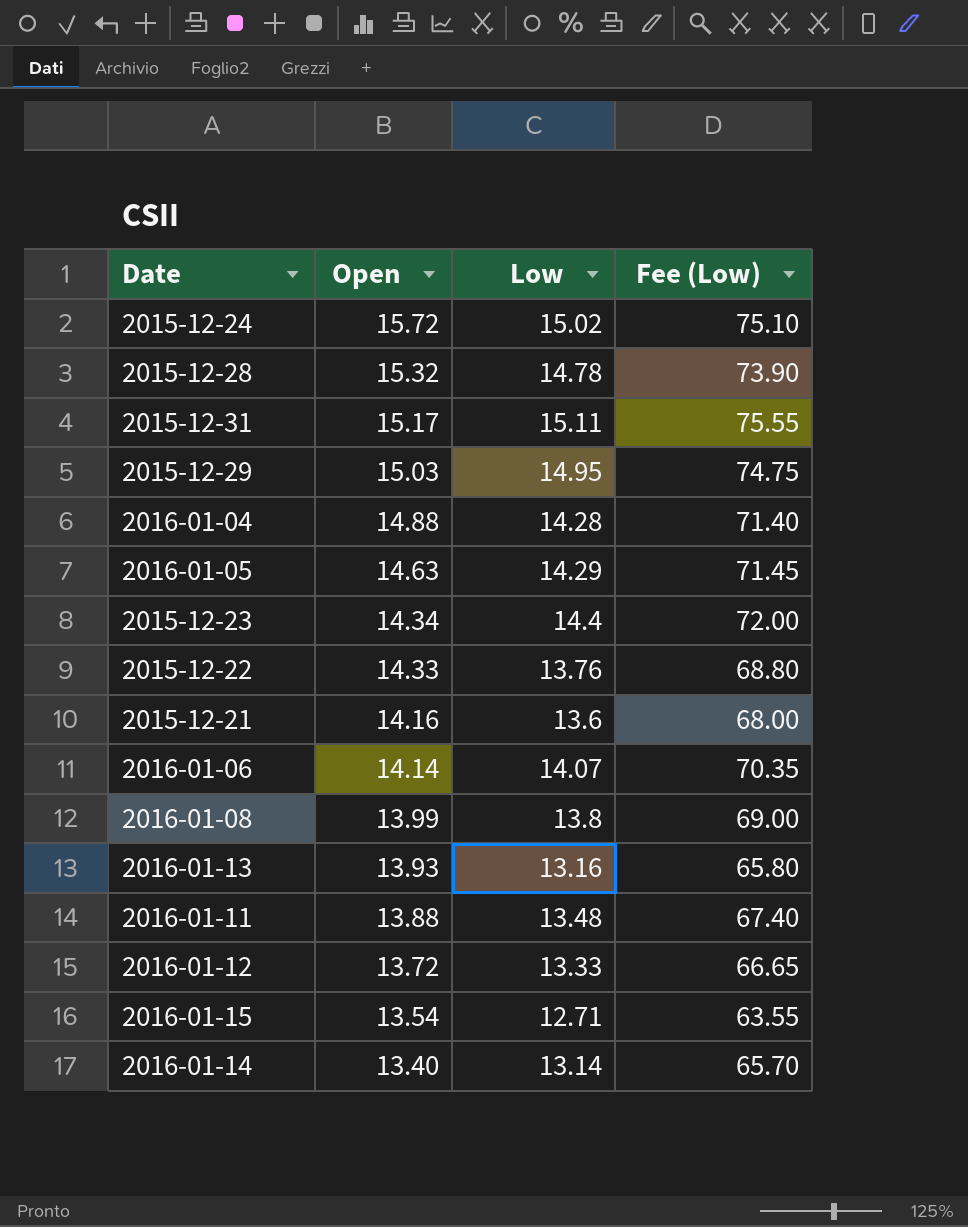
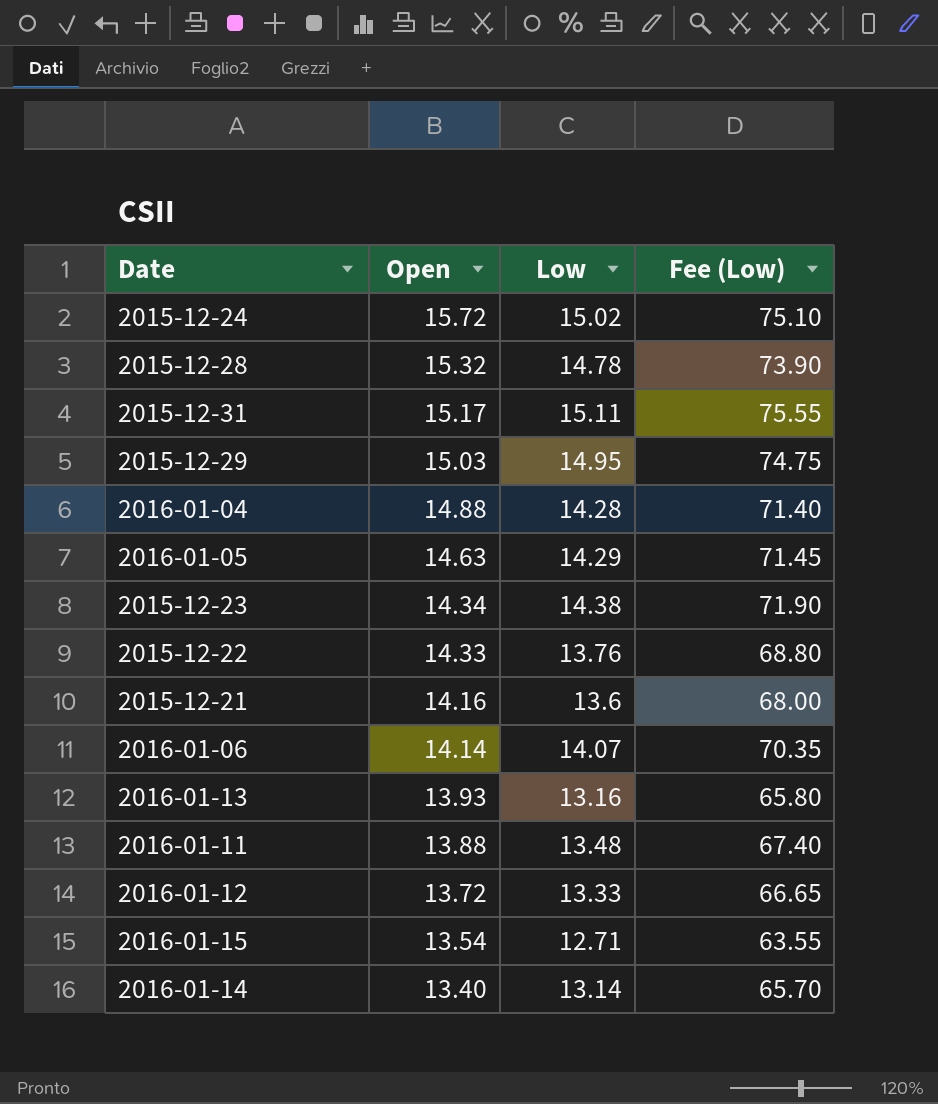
row 2016-01-08: 13.99 | 13.8 | 69.00 -> none
2015-12-23 | Low: 14.4 -> 14.38
2015-12-23 | Fee (Low): 72.00 -> 71.90

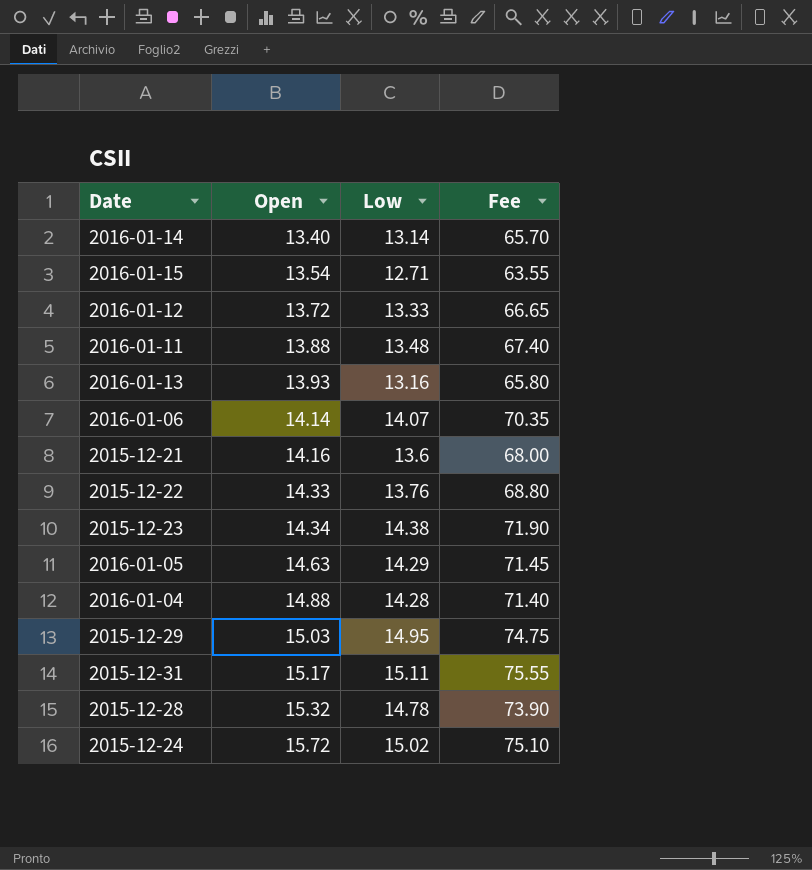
row order: Open descending -> Open ascending
column name: Fee (Low) -> Fee

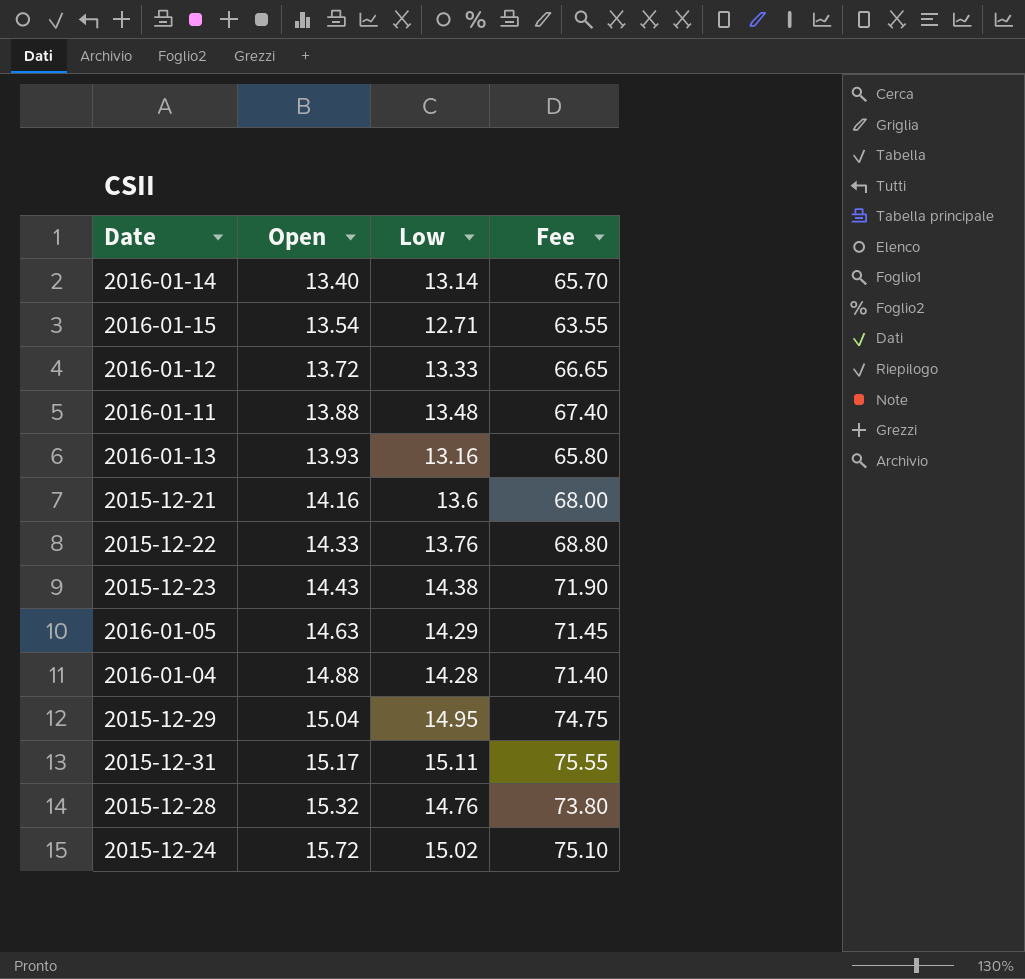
row 2016-01-06: 14.14 | 14.07 | 70.35 -> none
2015-12-23 | Open: 14.34 -> 14.43
2015-12-29 | Open: 15.03 -> 15.04
2015-12-28 | Low: 14.78 -> 14.76
2015-12-28 | Fee: 73.90 -> 73.80

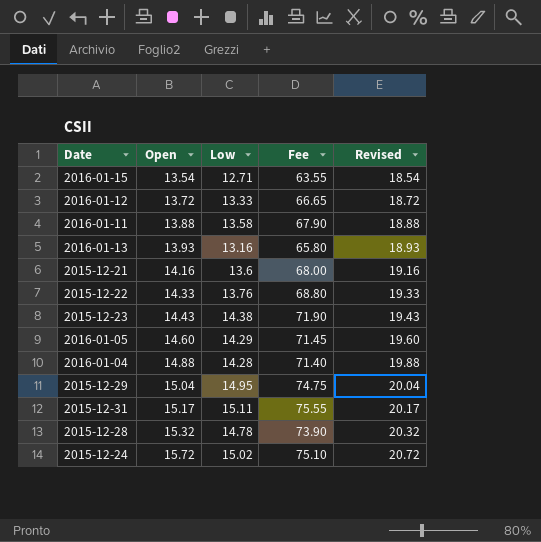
column Revised | formula: none -> [Open] + 5
row 2016-01-14: 13.40 | 13.14 | 65.70 -> none
2016-01-11 | Low: 13.48 -> 13.58
2016-01-11 | Fee: 67.40 -> 67.90
2016-01-05 | Open: 14.63 -> 14.60
2015-12-28 | Low: 14.76 -> 14.78
2015-12-28 | Fee: 73.80 -> 73.90

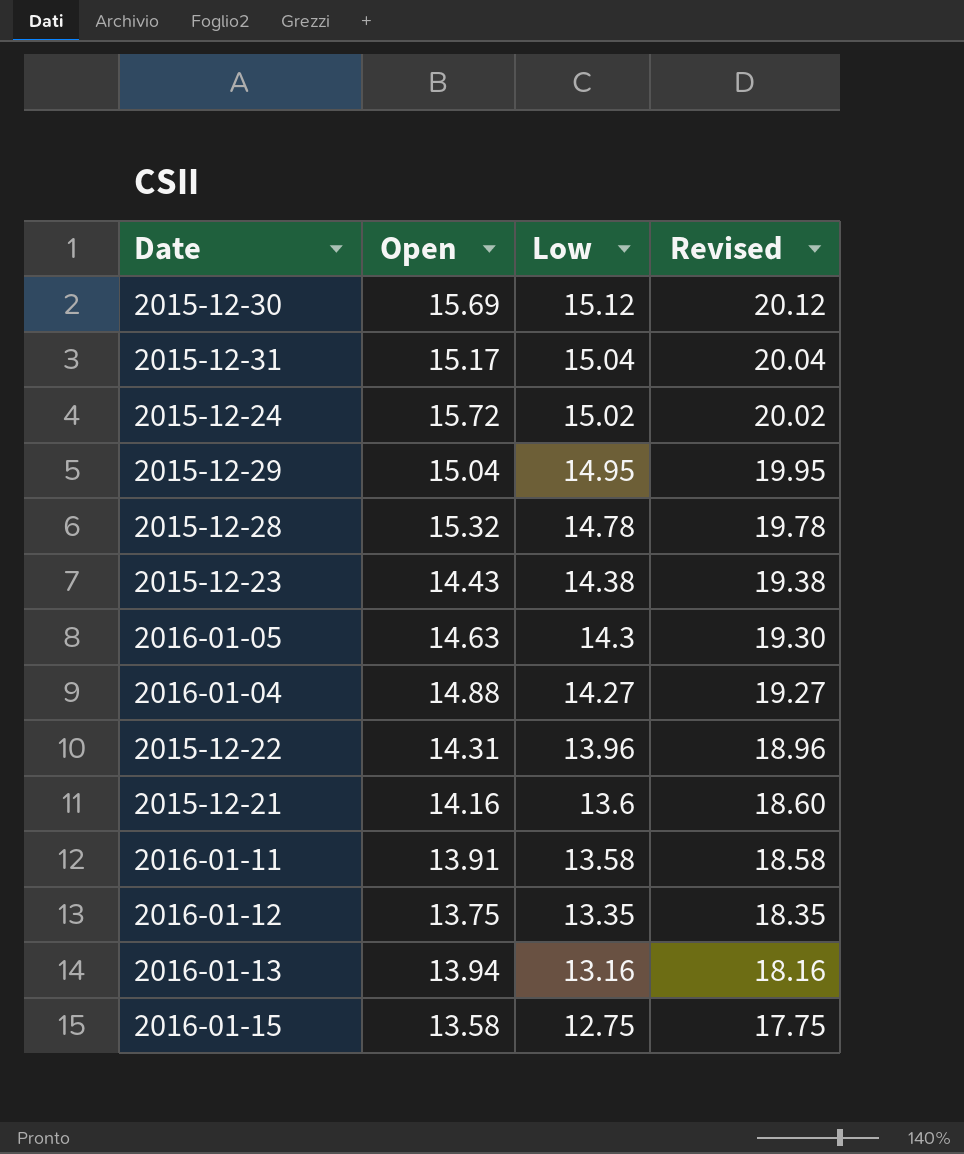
row order: Open ascending -> Low descending
column Fee | formula: [Low] * 5 -> none
column Revised | formula: [Open] + 5 -> [Low] + 5
row 2015-12-30: none -> 15.69 | 15.12 | 20.12
2015-12-31 | Low: 15.11 -> 15.04
2016-01-05 | Open: 14.60 -> 14.63
2016-01-05 | Low: 14.29 -> 14.3
2016-01-04 | Low: 14.28 -> 14.27
2015-12-22 | Open: 14.33 -> 14.31
2015-12-22 | Low: 13.76 -> 13.96
2016-01-11 | Open: 13.88 -> 13.91
2016-01-12 | Open: 13.72 -> 13.75
2016-01-12 | Low: 13.33 -> 13.35
2016-01-13 | Open: 13.93 -> 13.94
2016-01-15 | Open: 13.54 -> 13.58
2016-01-15 | Low: 12.71 -> 12.75

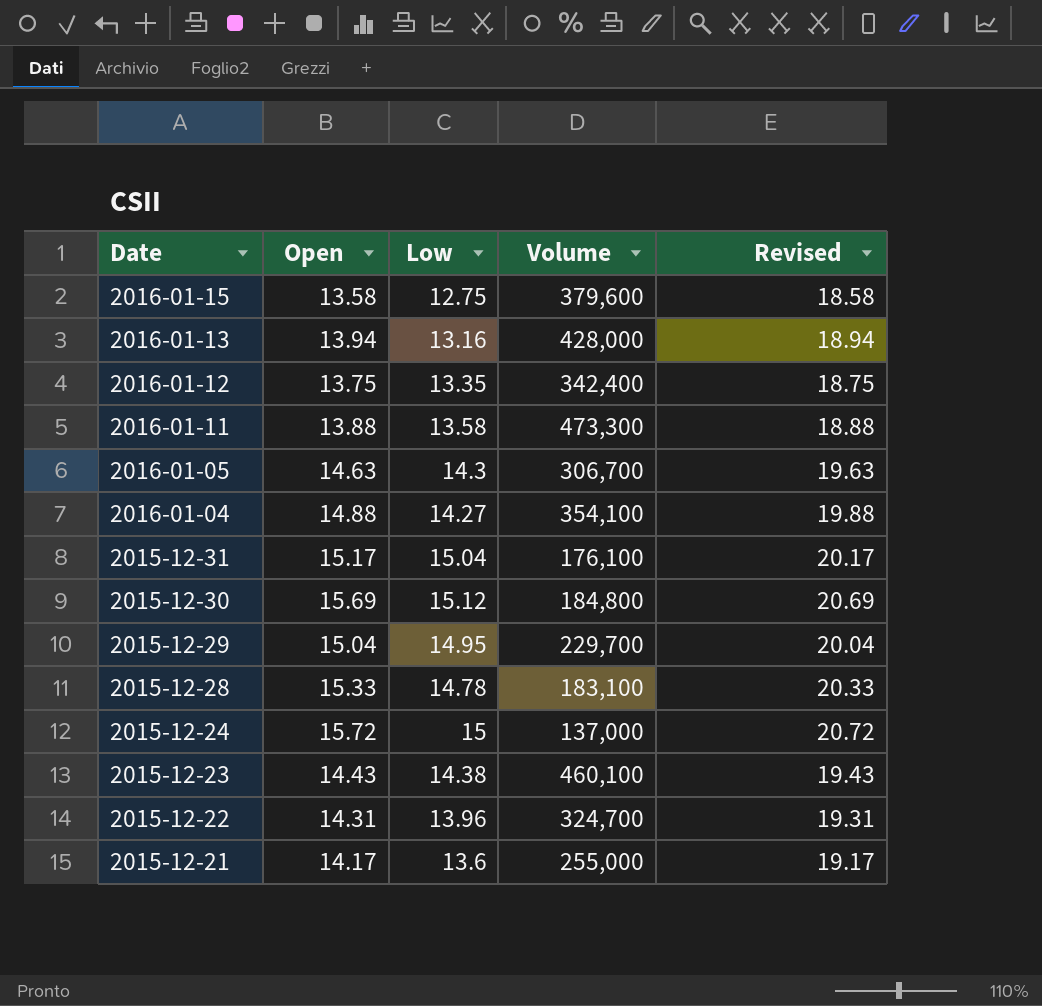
row order: Low descending -> Date descending
column Volume | position: none -> 4
column Revised | formula: [Low] + 5 -> [Open] + 5
2016-01-11 | Open: 13.91 -> 13.88
2015-12-28 | Open: 15.32 -> 15.33
2015-12-24 | Low: 15.02 -> 15
2015-12-21 | Open: 14.16 -> 14.17

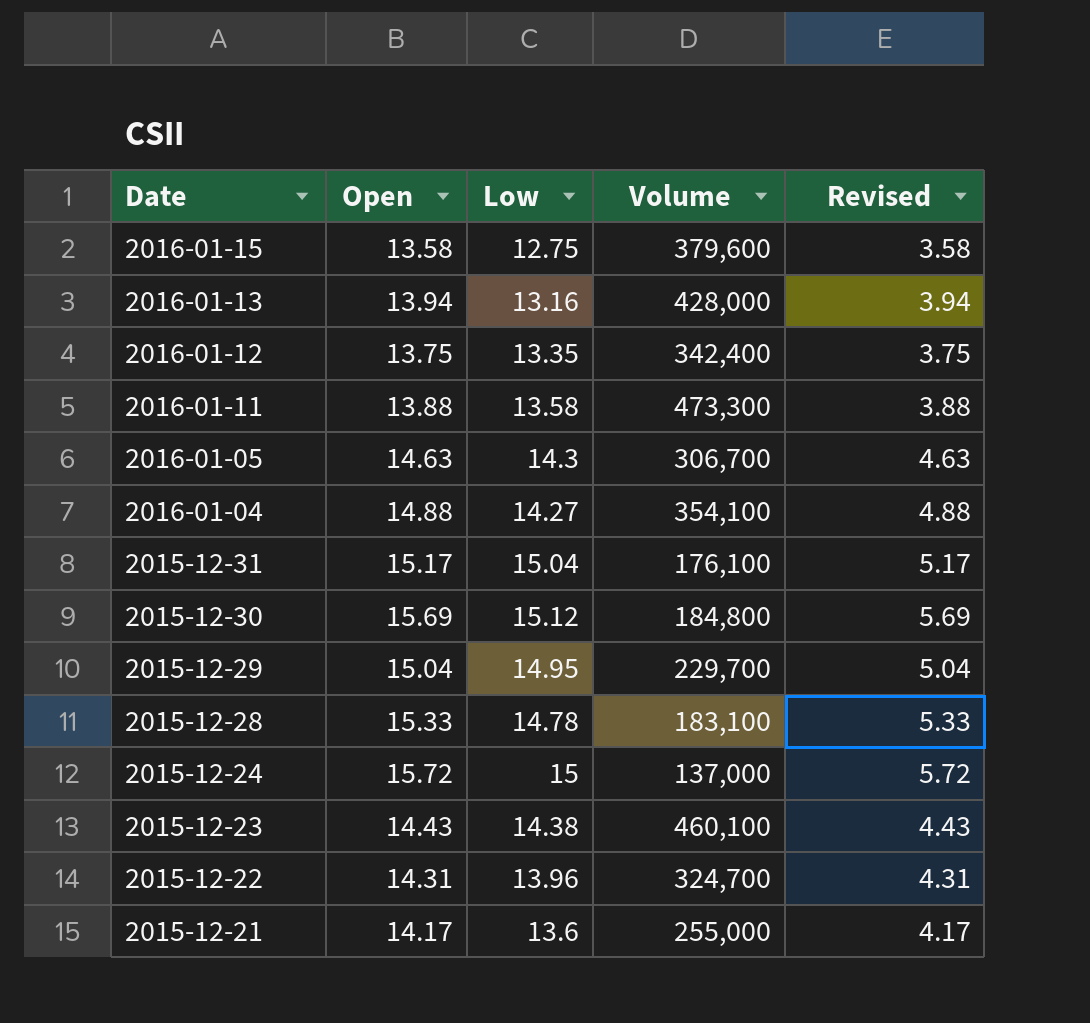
column Revised | formula: [Open] + 5 -> [Open] - 10

